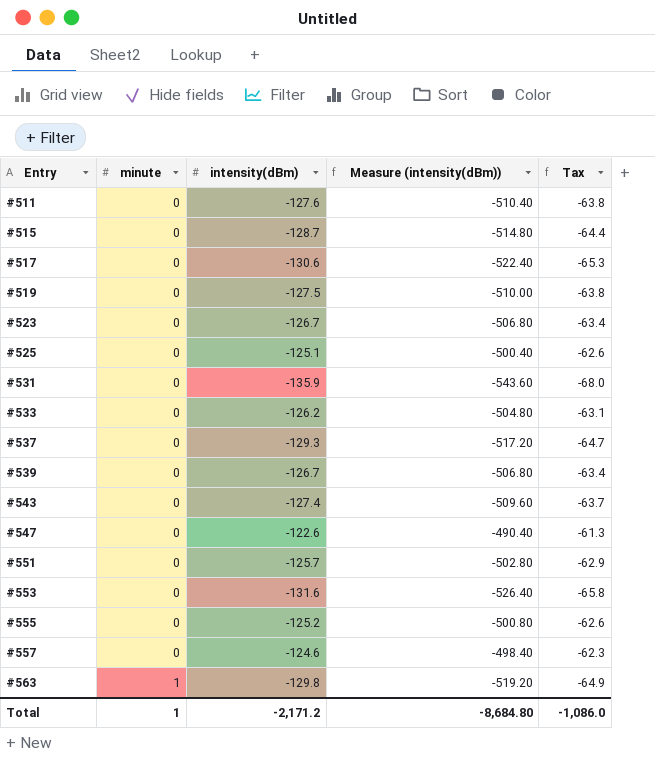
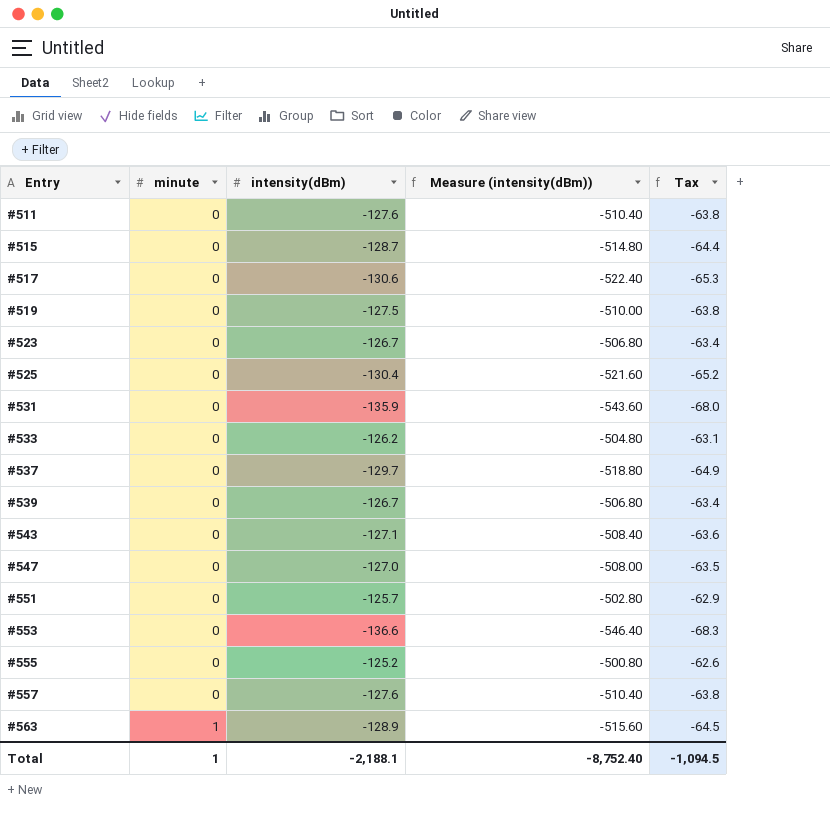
#525 | intensity(dBm): -125.1 -> -130.4
#525 | Measure (intensity(dBm)): -500.40 -> -521.60
#525 | Tax: -62.6 -> -65.2
#537 | intensity(dBm): -129.3 -> -129.7
#537 | Measure (intensity(dBm)): -517.20 -> -518.80
#537 | Tax: -64.7 -> -64.9
#543 | intensity(dBm): -127.4 -> -127.1
#543 | Measure (intensity(dBm)): -509.60 -> -508.40
#543 | Tax: -63.7 -> -63.6
#547 | intensity(dBm): -122.6 -> -127.0
#547 | Measure (intensity(dBm)): -490.40 -> -508.00
#547 | Tax: -61.3 -> -63.5
#553 | intensity(dBm): -131.6 -> -136.6
#553 | Measure (intensity(dBm)): -526.40 -> -546.40
#553 | Tax: -65.8 -> -68.3
#557 | intensity(dBm): -124.6 -> -127.6
#557 | Measure (intensity(dBm)): -498.40 -> -510.40
#557 | Tax: -62.3 -> -63.8
#563 | intensity(dBm): -129.8 -> -128.9
#563 | Measure (intensity(dBm)): -519.20 -> -515.60
#563 | Tax: -64.9 -> -64.5
Total | intensity(dBm): -2,171.2 -> -2,188.1
Total | Measure (intensity(dBm)): -8,684.80 -> -8,752.40
Total | Tax: -1,086.0 -> -1,094.5

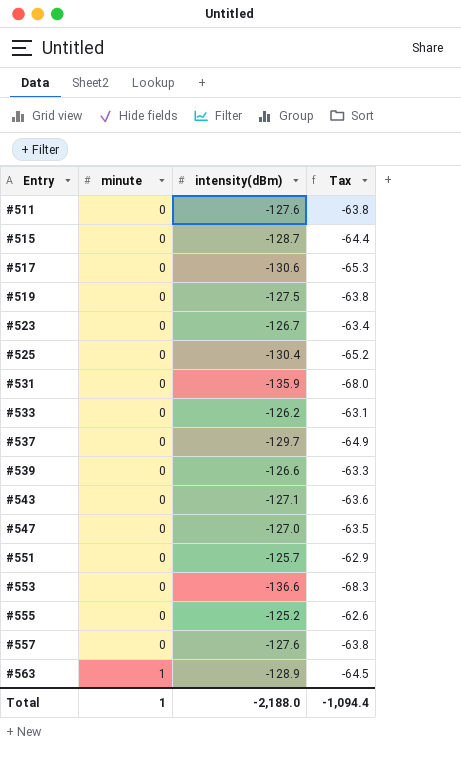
column Measure (intensity(dBm)) | formula: [intensity(dBm)] * 4 -> none
#539 | intensity(dBm): -126.7 -> -126.6
#539 | Tax: -63.4 -> -63.3
Total | intensity(dBm): -2,188.1 -> -2,188.0
Total | Tax: -1,094.5 -> -1,094.4

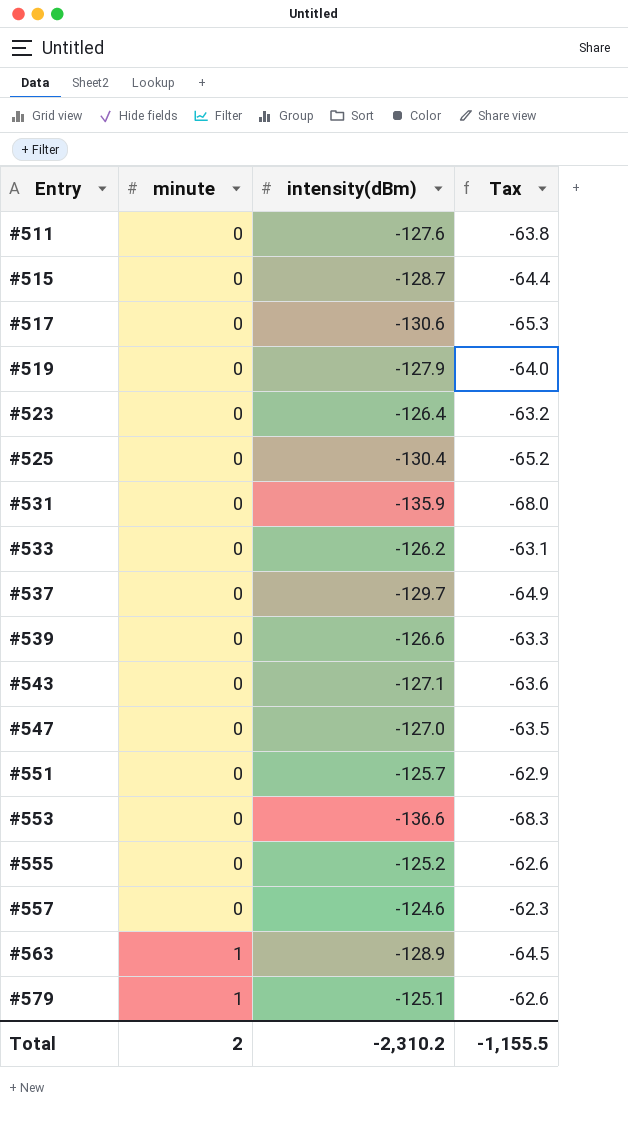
#519 | intensity(dBm): -127.5 -> -127.9
#519 | Tax: -63.8 -> -64.0
#523 | intensity(dBm): -126.7 -> -126.4
#523 | Tax: -63.4 -> -63.2
#557 | intensity(dBm): -127.6 -> -124.6
#557 | Tax: -63.8 -> -62.3
row #579: none -> 1 | -125.1 | -62.6
Total | minute: 1 -> 2
Total | intensity(dBm): -2,188.0 -> -2,310.2
Total | Tax: -1,094.4 -> -1,155.5

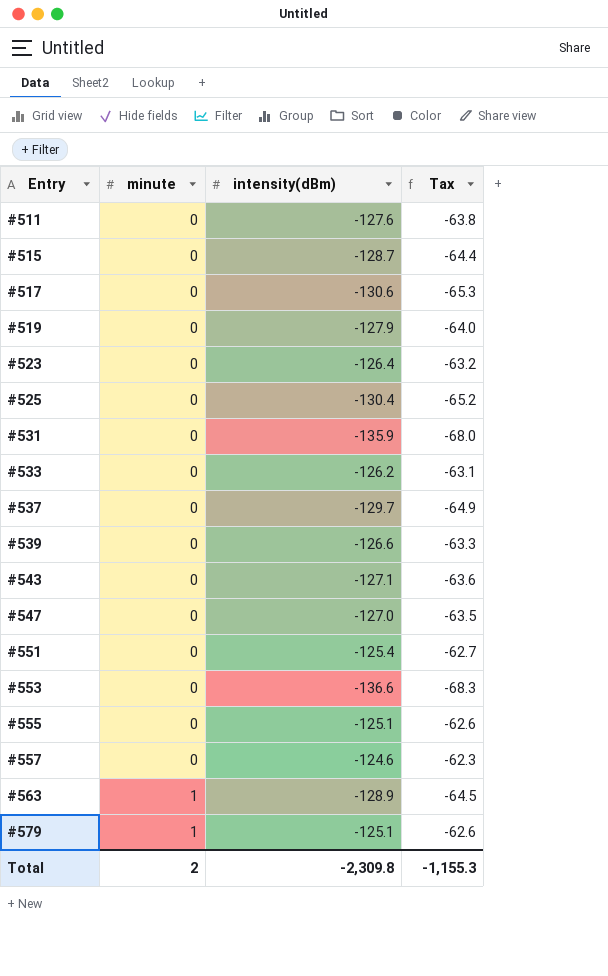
#551 | intensity(dBm): -125.7 -> -125.4
#551 | Tax: -62.9 -> -62.7
#555 | intensity(dBm): -125.2 -> -125.1
Total | intensity(dBm): -2,310.2 -> -2,309.8
Total | Tax: -1,155.5 -> -1,155.3

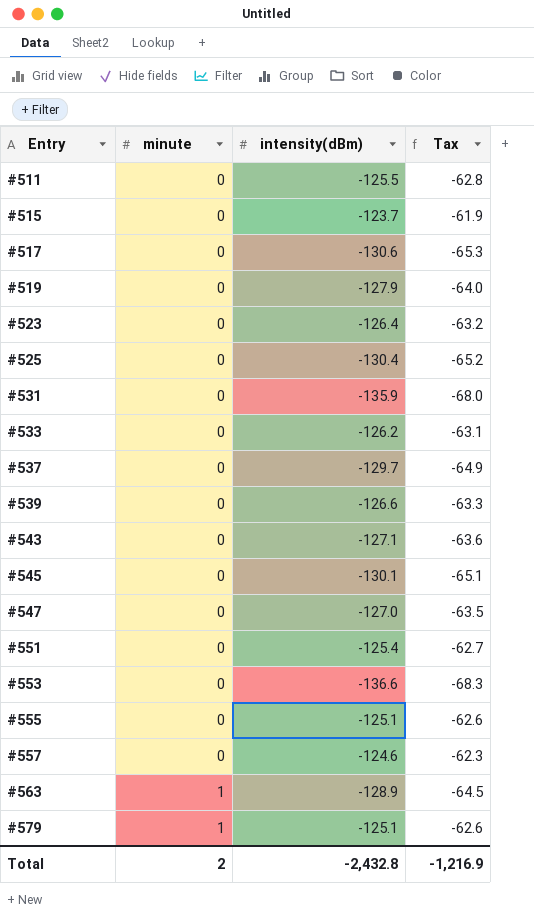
#511 | intensity(dBm): -127.6 -> -125.5
#511 | Tax: -63.8 -> -62.8
#515 | intensity(dBm): -128.7 -> -123.7
#515 | Tax: -64.4 -> -61.9
row #545: none -> 0 | -130.1 | -65.1
Total | intensity(dBm): -2,309.8 -> -2,432.8
Total | Tax: -1,155.3 -> -1,216.9

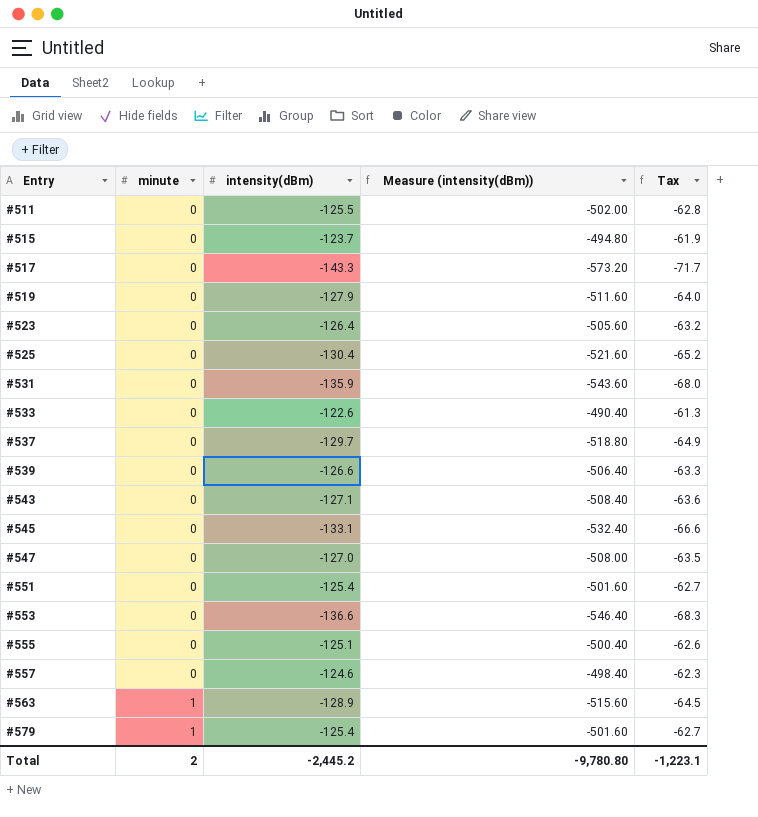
column Measure (intensity(dBm)) | formula: none -> [intensity(dBm)] * 4
#517 | intensity(dBm): -130.6 -> -143.3
#517 | Tax: -65.3 -> -71.7
#533 | intensity(dBm): -126.2 -> -122.6
#533 | Tax: -63.1 -> -61.3
#545 | intensity(dBm): -130.1 -> -133.1
#545 | Tax: -65.1 -> -66.6
#579 | intensity(dBm): -125.1 -> -125.4
#579 | Tax: -62.6 -> -62.7
Total | intensity(dBm): -2,432.8 -> -2,445.2
Total | Tax: -1,216.9 -> -1,223.1

